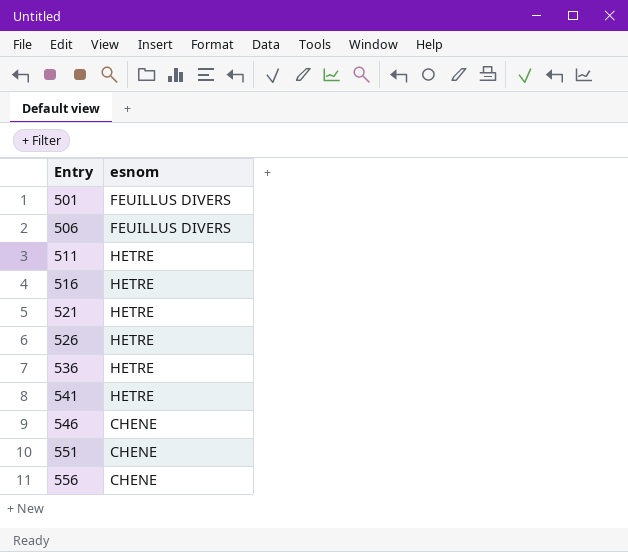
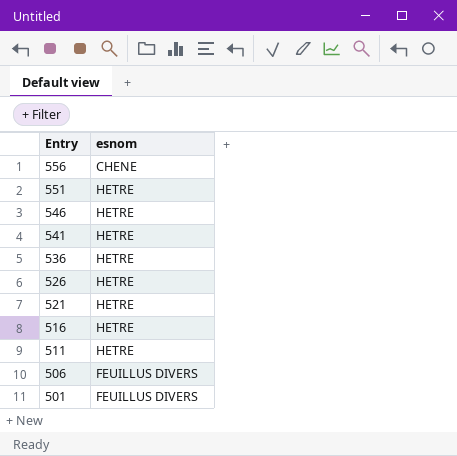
row order: Entry ascending -> Entry descending
551 | esnom: CHENE -> HETRE
546 | esnom: CHENE -> HETRE

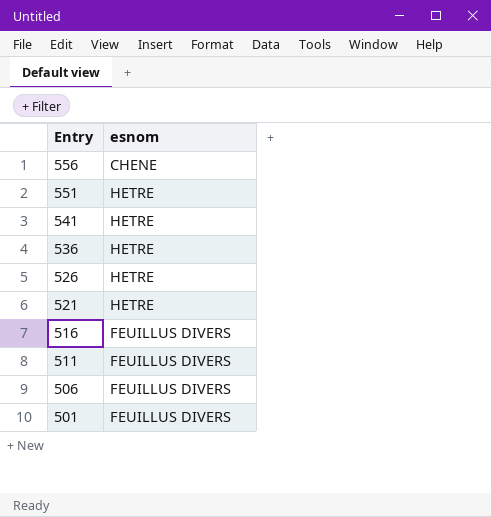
row 546: HETRE -> none
516 | esnom: HETRE -> FEUILLUS DIVERS
511 | esnom: HETRE -> FEUILLUS DIVERS

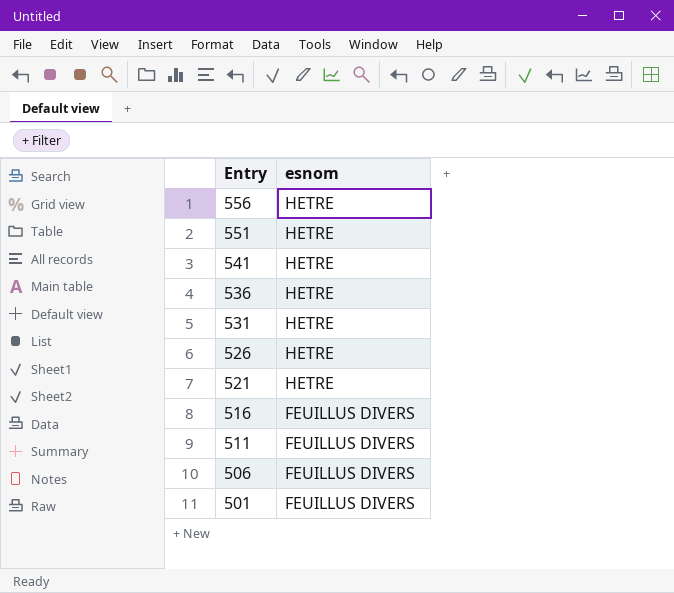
556 | esnom: CHENE -> HETRE
row 531: none -> HETRE

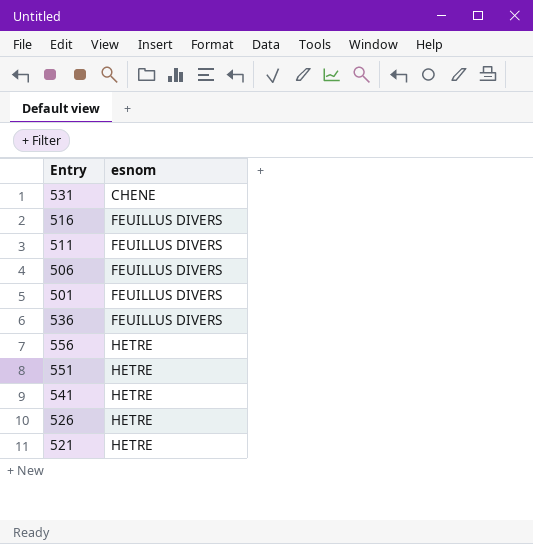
row order: Entry descending -> esnom ascending
531 | esnom: HETRE -> CHENE
536 | esnom: HETRE -> FEUILLUS DIVERS

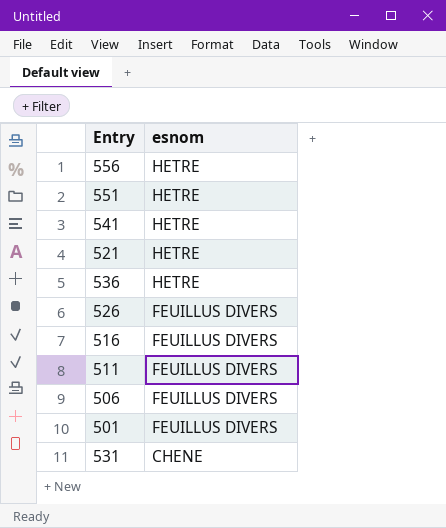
row order: esnom ascending -> esnom descending
536 | esnom: FEUILLUS DIVERS -> HETRE
526 | esnom: HETRE -> FEUILLUS DIVERS

